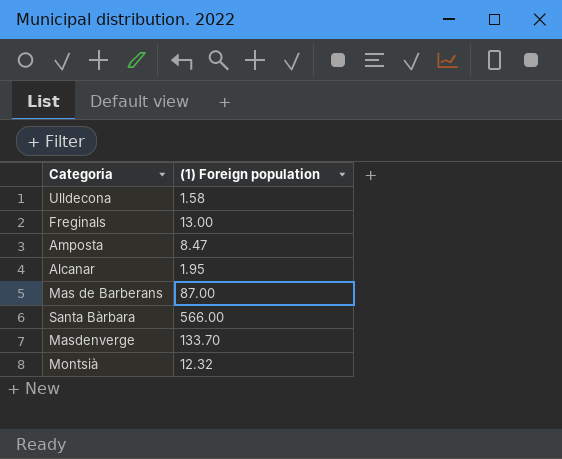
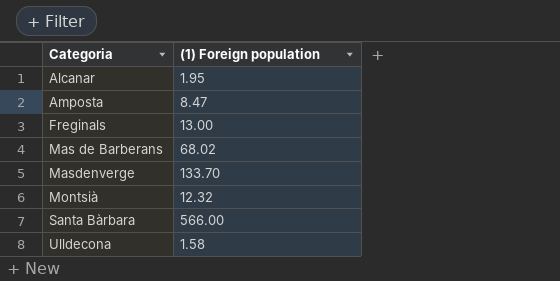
row order: none -> Categoria ascending
Mas de Barberans | (1) Foreign population: 87.00 -> 68.02

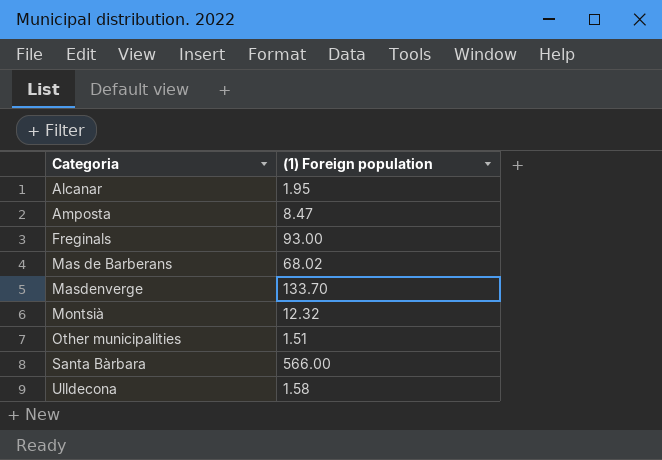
Freginals | (1) Foreign population: 13.00 -> 93.00
row Other municipalities: none -> 1.51

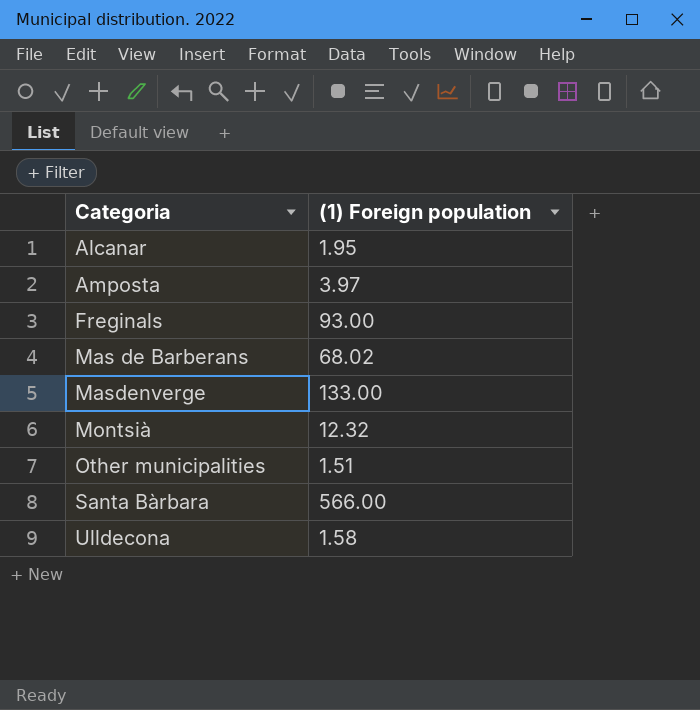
Amposta | (1) Foreign population: 8.47 -> 3.97
Masdenverge | (1) Foreign population: 133.70 -> 133.00

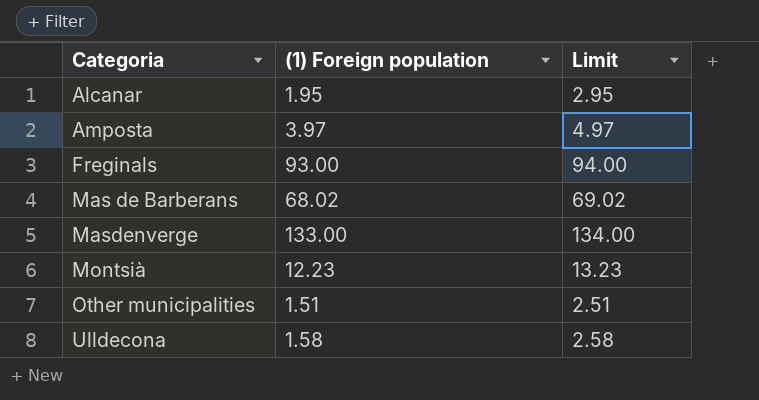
column Limit | formula: none -> [(1) Foreign population] + 1
row Santa Bàrbara: 566.00 -> none
Montsià | (1) Foreign population: 12.32 -> 12.23

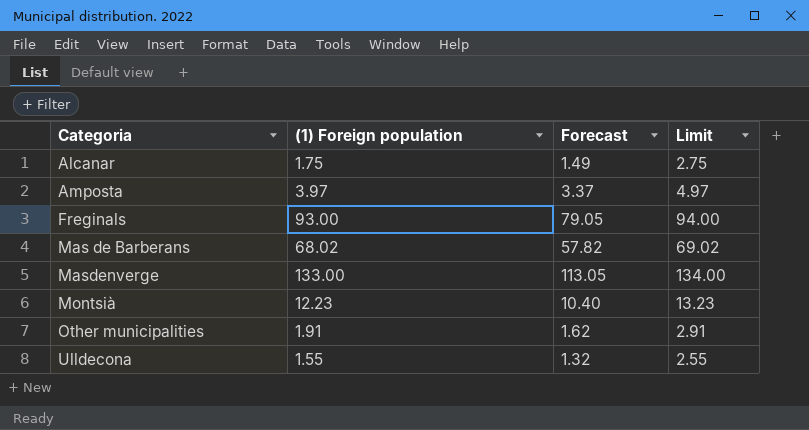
column Forecast | formula: none -> [(1) Foreign population] * 0.85
Alcanar | (1) Foreign population: 1.95 -> 1.75
Alcanar | Limit: 2.95 -> 2.75
Other municipalities | (1) Foreign population: 1.51 -> 1.91
Other municipalities | Limit: 2.51 -> 2.91
Ulldecona | (1) Foreign population: 1.58 -> 1.55
Ulldecona | Limit: 2.58 -> 2.55

